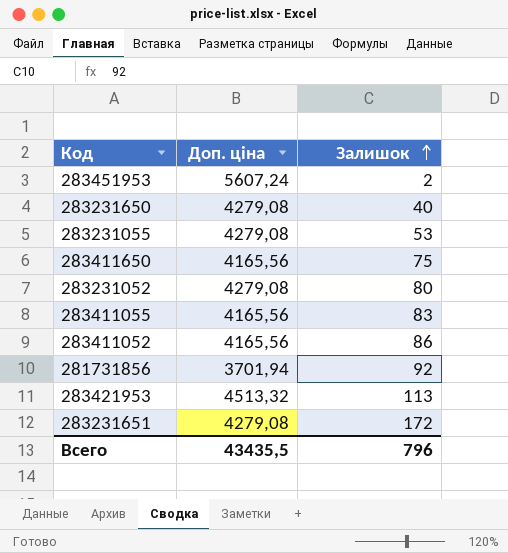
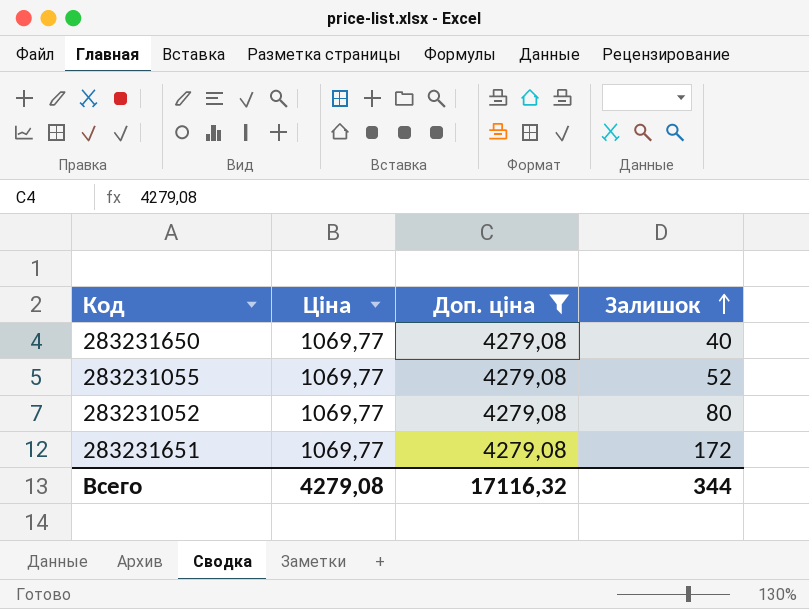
filter: none -> Доп. ціна = 4279,08
column Ціна | position: none -> 2
283231055 | Залишок: 53 -> 52
Всего | Доп. ціна: 43435,5 -> 17116,32
Всего | Залишок: 796 -> 344

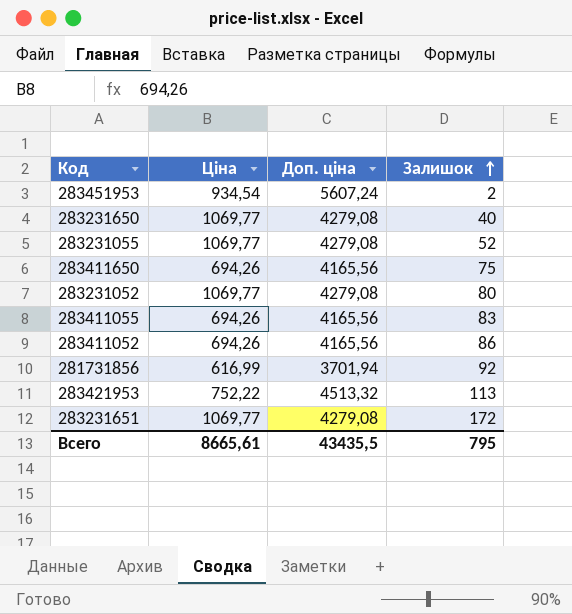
filter: Доп. ціна = 4279,08 -> none
Всего | Ціна: 4279,08 -> 8665,61
Всего | Доп. ціна: 17116,32 -> 43435,5
Всего | Залишок: 344 -> 795

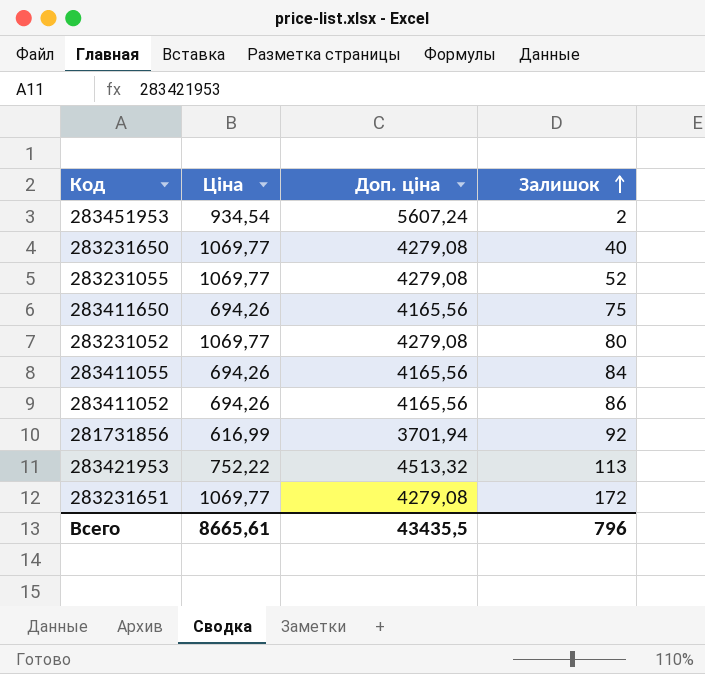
283411055 | Залишок: 83 -> 84
Всего | Залишок: 795 -> 796

